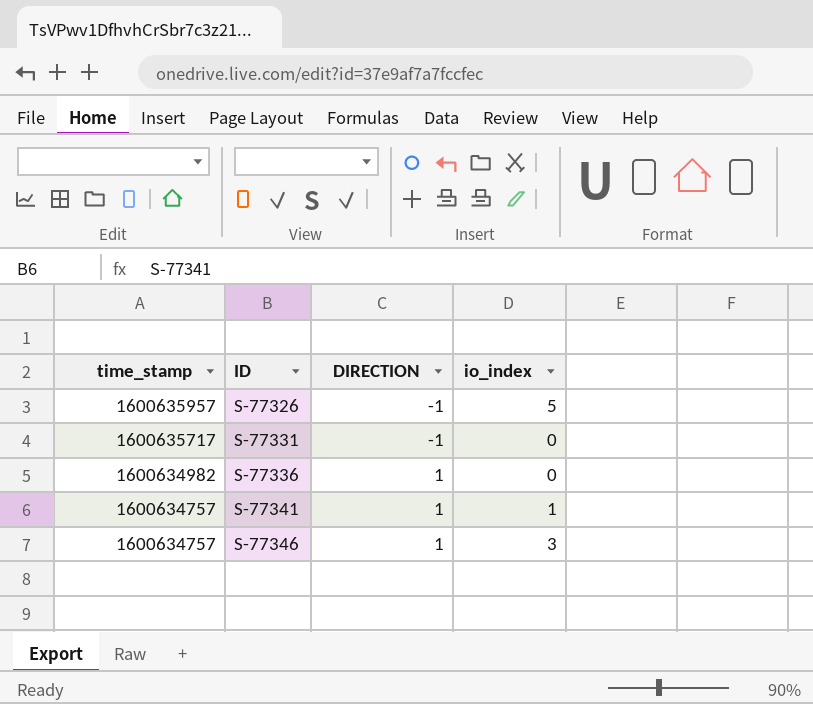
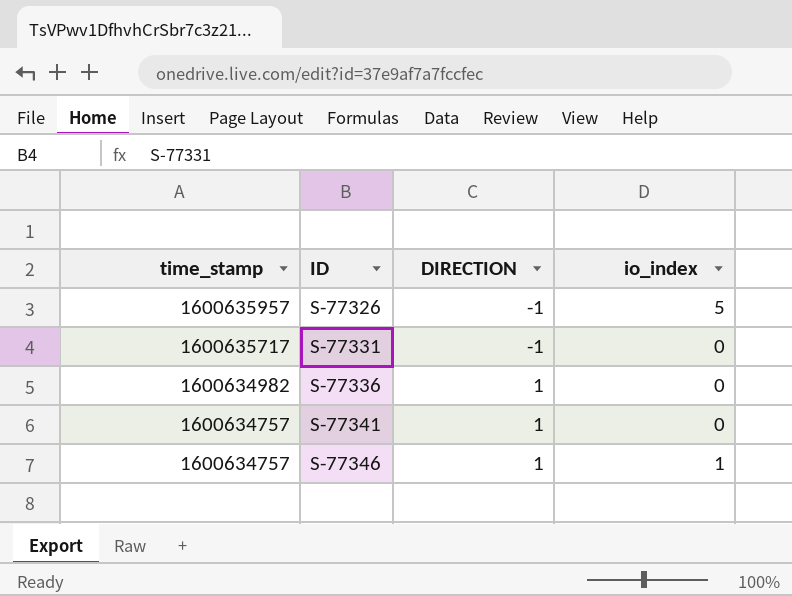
S-77341 | io_index: 1 -> 0
S-77346 | io_index: 3 -> 1

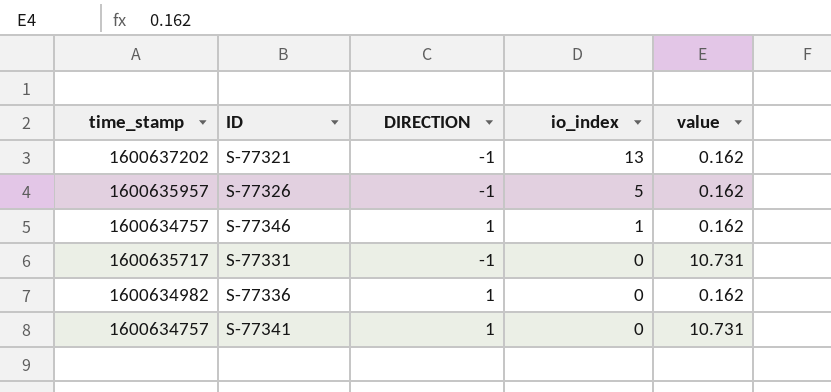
row order: time_stamp descending -> io_index descending
column value | position: none -> 5
row S-77321: none -> 1600637202 | -1 | 13 | 0.162

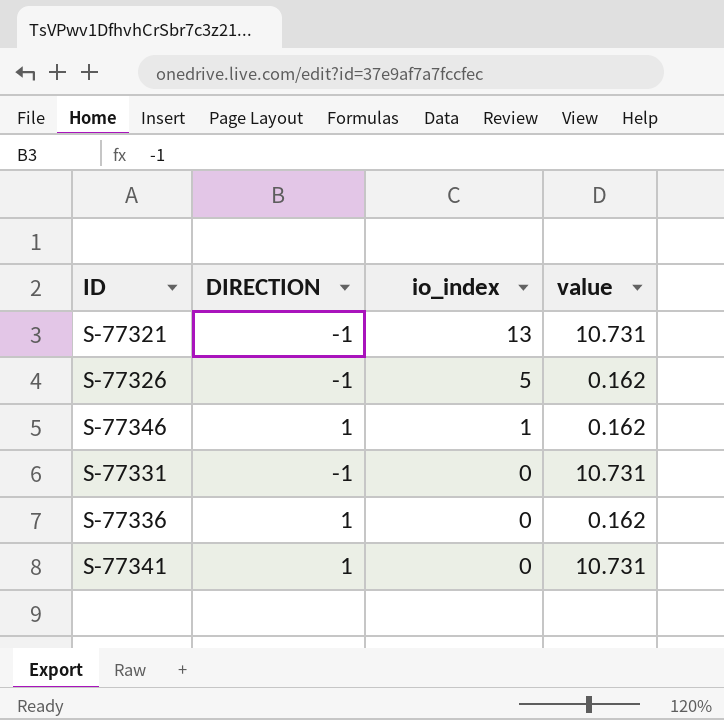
column time_stamp | position: 1 -> none
S-77321 | value: 0.162 -> 10.731

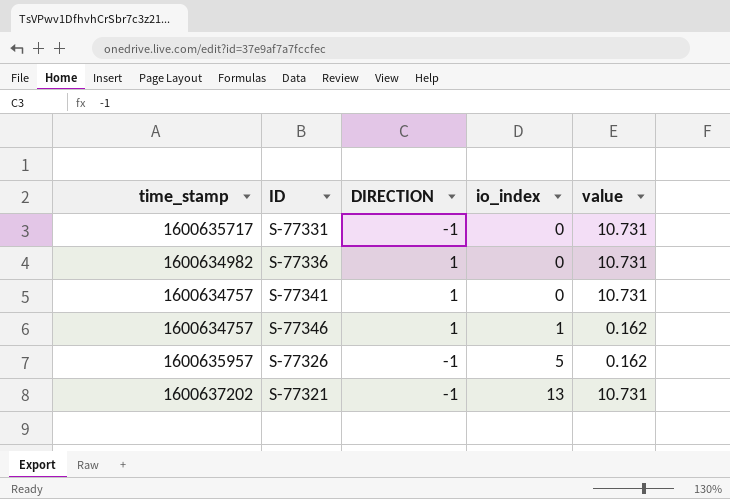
row order: io_index descending -> io_index ascending
column time_stamp | position: none -> 1
S-77336 | value: 0.162 -> 10.731

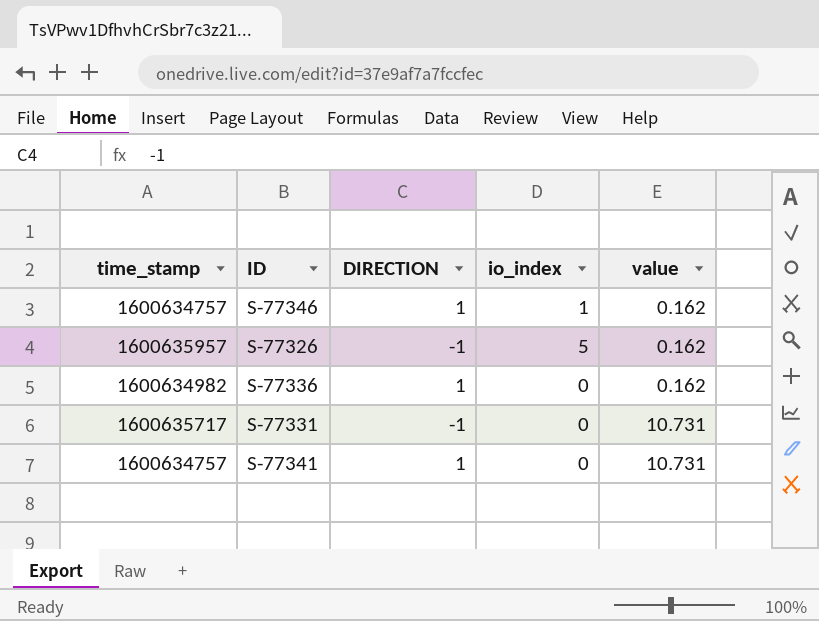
row order: io_index ascending -> value ascending
row S-77321: 1600637202 | -1 | 13 | 10.731 -> none
S-77336 | value: 10.731 -> 0.162

